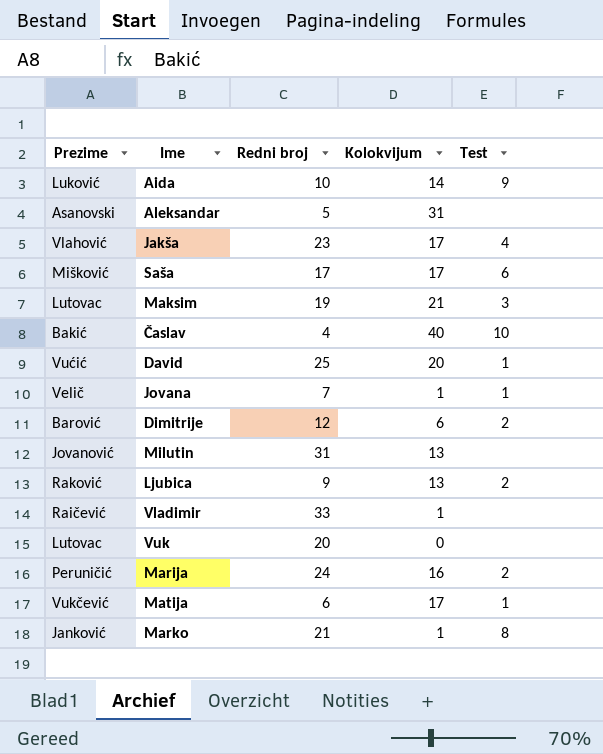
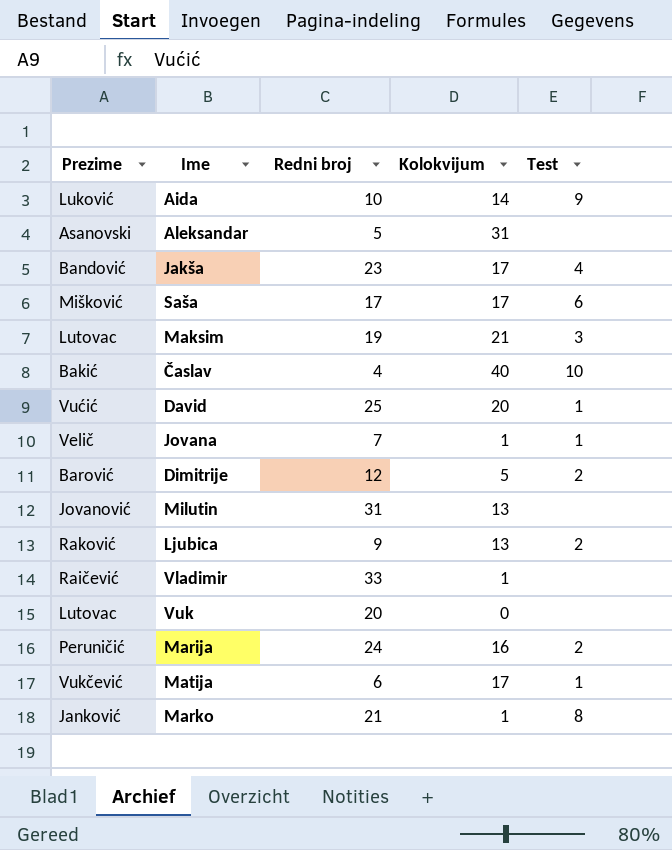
Jakša | Prezime: Vlahović -> Bandović
Dimitrije | Kolokvijum: 6 -> 5

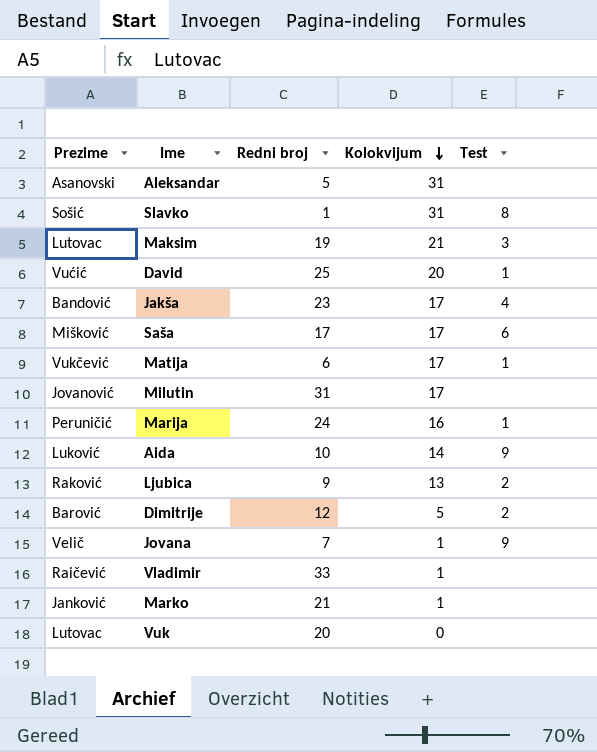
row order: none -> Kolokvijum descending
row Časlav: Bakić | 4 | 40 | 10 -> none
row Slavko: none -> Sošić | 1 | 31 | 8
Milutin | Kolokvijum: 13 -> 17
Marija | Test: 2 -> 1
Jovana | Test: 1 -> 9
Marko | Test: 8 -> none

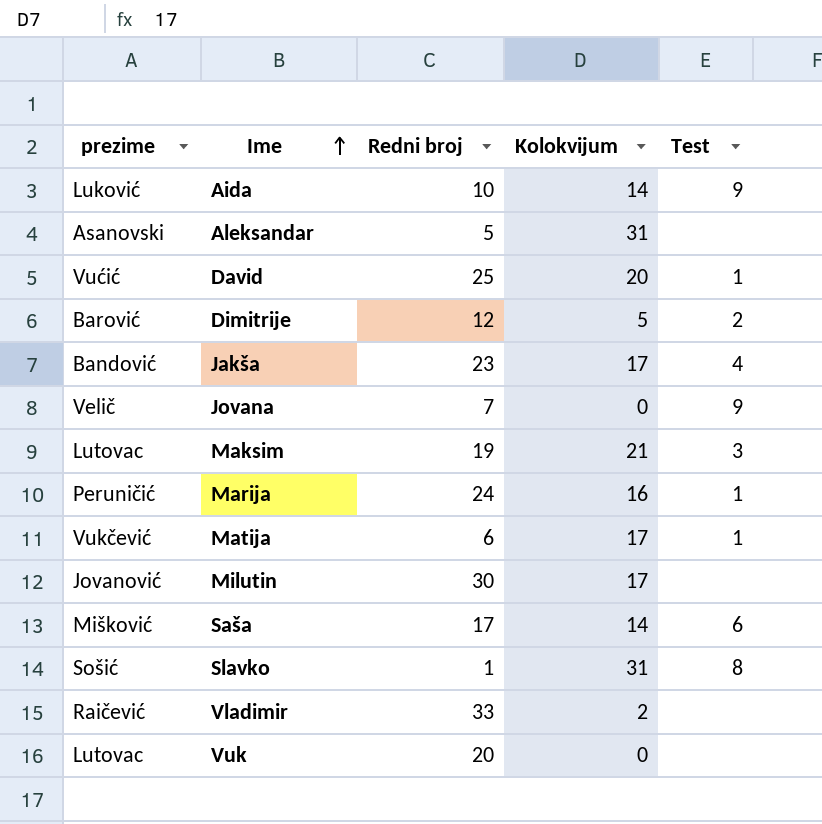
row order: Kolokvijum descending -> Ime ascending
column name: Prezime -> prezime
row Ljubica: Raković | 9 | 13 | 2 -> none
row Marko: Janković | 21 | 1 | none -> none
Jovana | Kolokvijum: 1 -> 0
Milutin | Redni broj: 31 -> 30
Saša | Kolokvijum: 17 -> 14
Vladimir | Kolokvijum: 1 -> 2

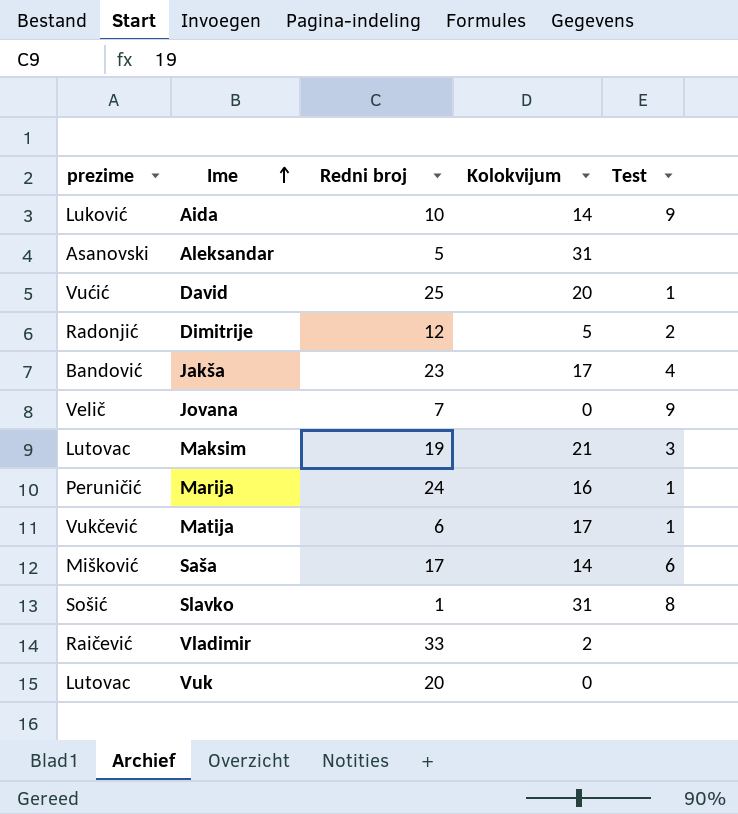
row Milutin: Jovanović | 30 | 17 | none -> none
Dimitrije | prezime: Barović -> Radonjić

